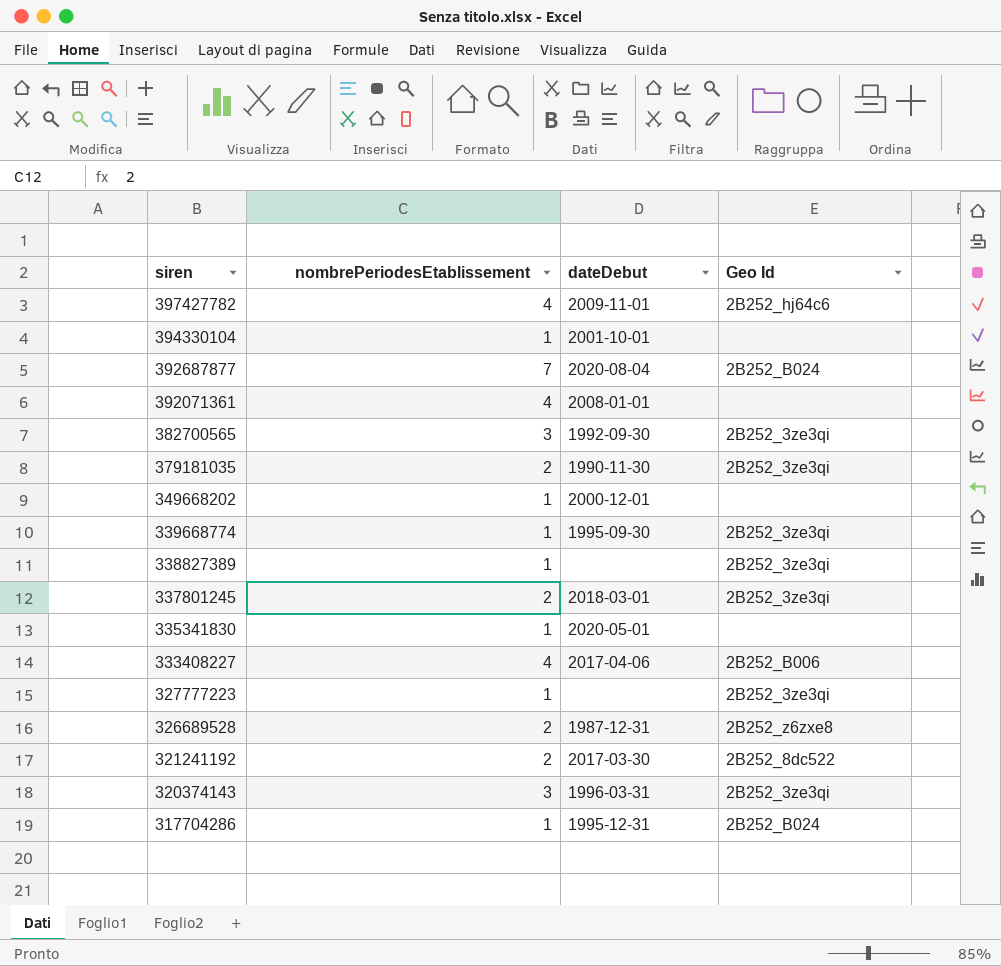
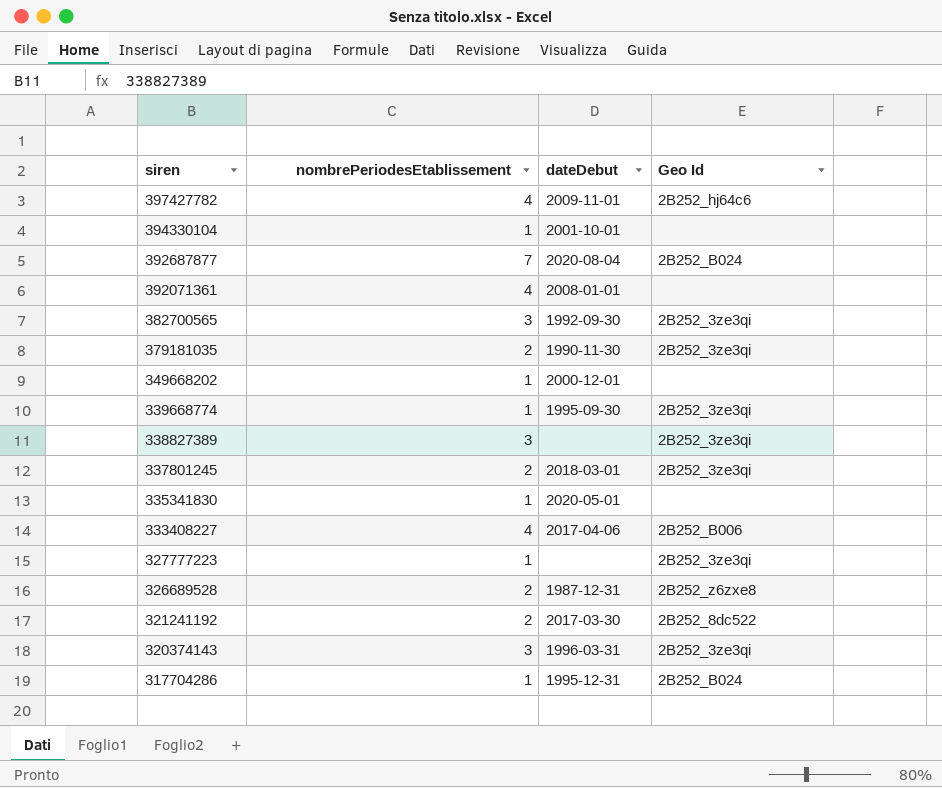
338827389 | nombrePeriodesEtablissement: 1 -> 3

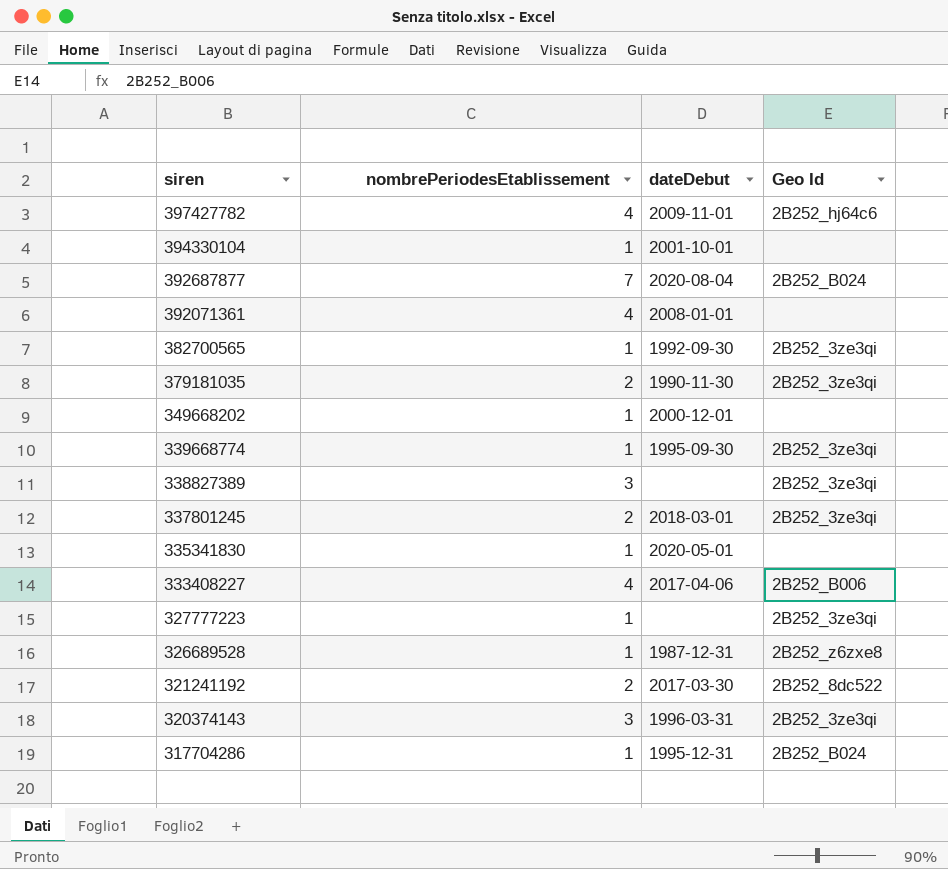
382700565 | nombrePeriodesEtablissement: 3 -> 1
326689528 | nombrePeriodesEtablissement: 2 -> 1

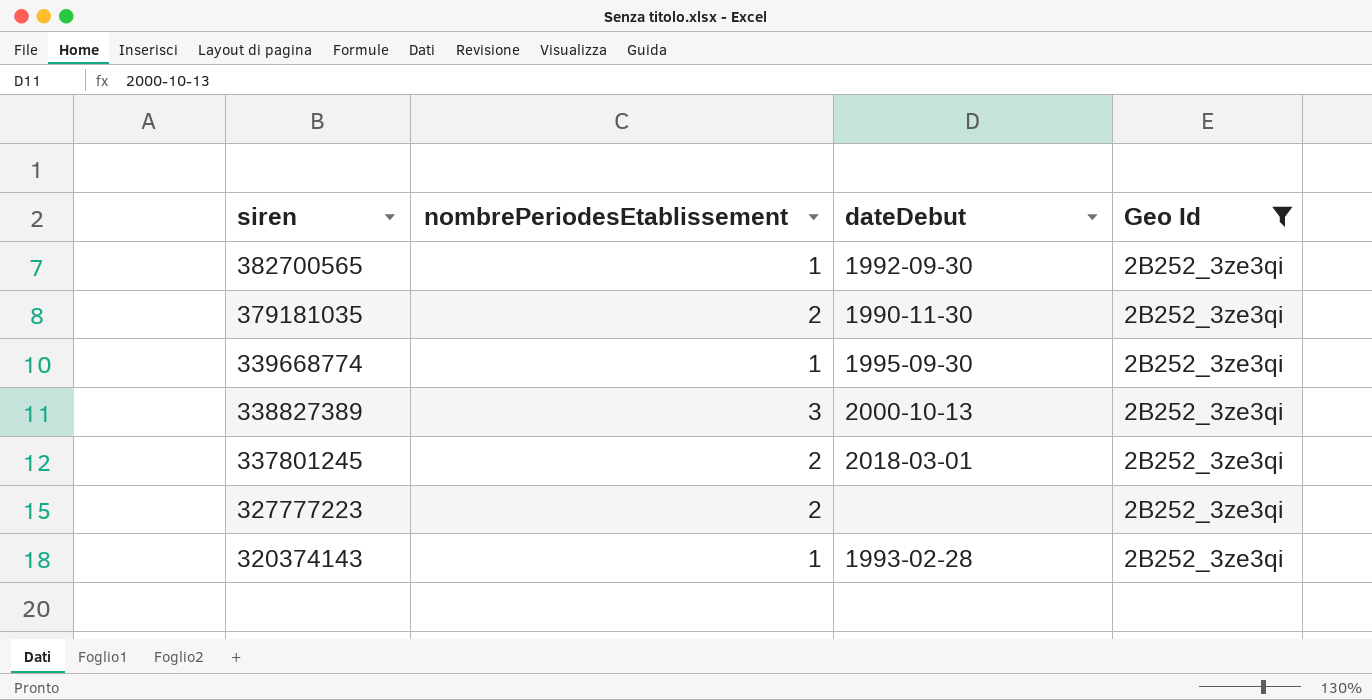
filter: none -> Geo Id = 2B252_3ze3qi
338827389 | dateDebut: none -> 2000-10-13
327777223 | nombrePeriodesEtablissement: 1 -> 2
320374143 | nombrePeriodesEtablissement: 3 -> 1
320374143 | dateDebut: 1996-03-31 -> 1993-02-28

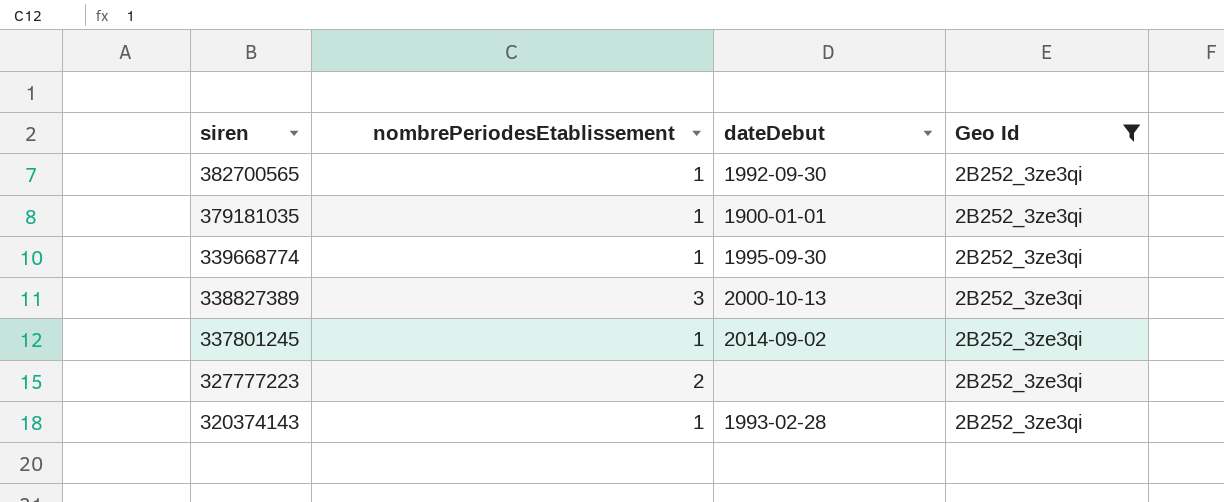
379181035 | nombrePeriodesEtablissement: 2 -> 1
379181035 | dateDebut: 1990-11-30 -> 1900-01-01
337801245 | nombrePeriodesEtablissement: 2 -> 1
337801245 | dateDebut: 2018-03-01 -> 2014-09-02

